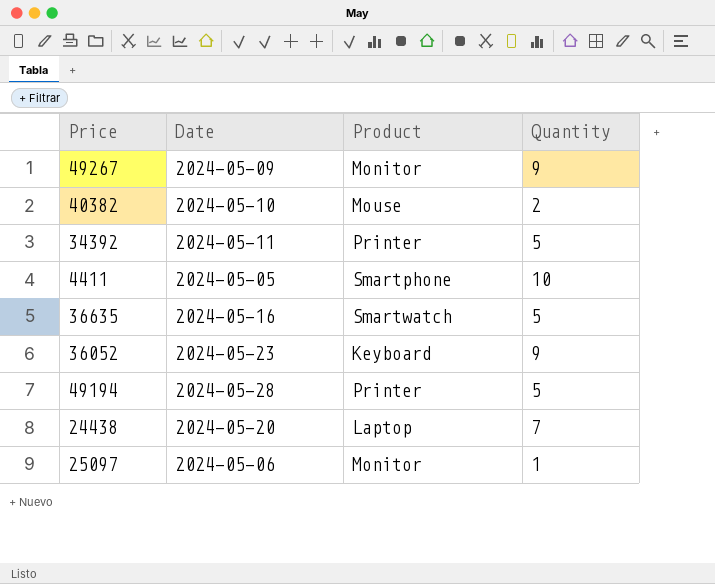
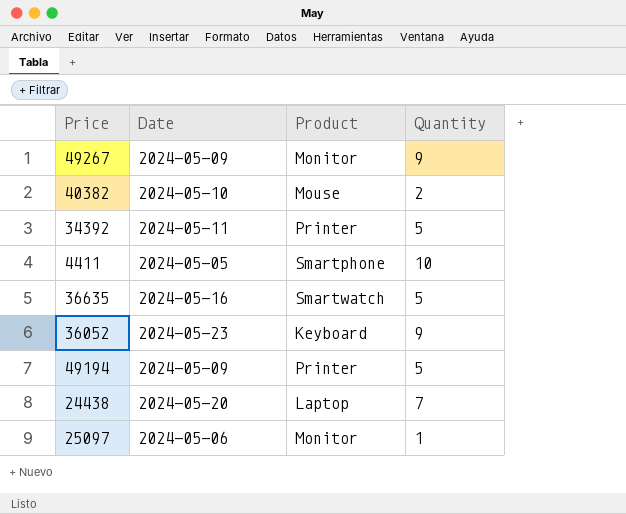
49194 | Date: 2024-05-28 -> 2024-05-09

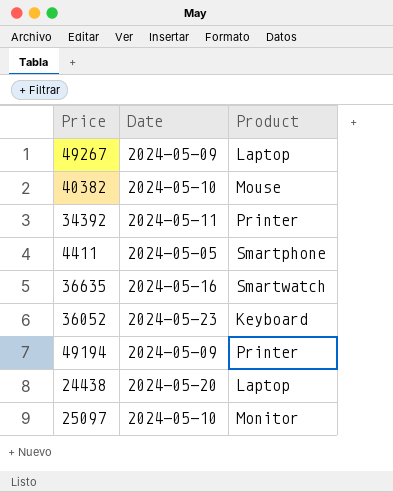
column Quantity | position: 4 -> none
49267 | Product: Monitor -> Laptop
25097 | Date: 2024-05-06 -> 2024-05-10

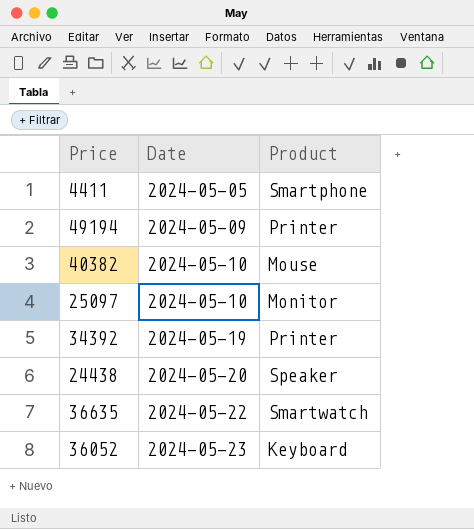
row order: none -> Date ascending
row 49267: 2024-05-09 | Laptop -> none
34392 | Date: 2024-05-11 -> 2024-05-19
24438 | Product: Laptop -> Speaker
36635 | Date: 2024-05-16 -> 2024-05-22

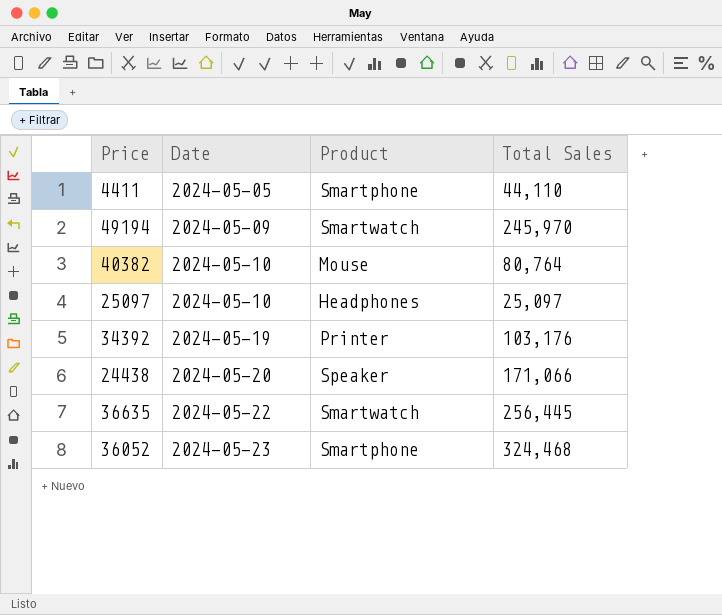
column Total Sales | position: none -> 4
49194 | Product: Printer -> Smartwatch
25097 | Product: Monitor -> Headphones
36052 | Product: Keyboard -> Smartphone

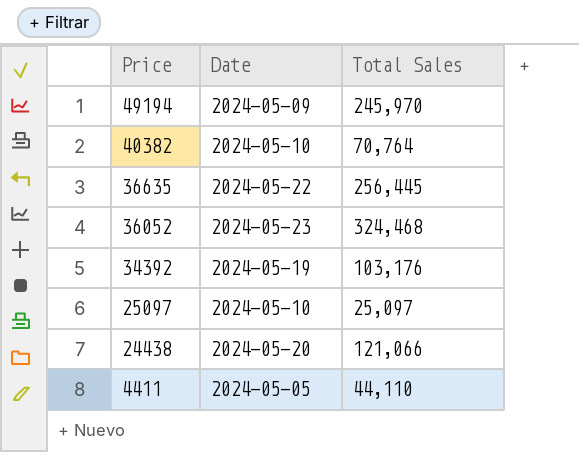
row order: Date ascending -> Price descending
column Product | position: 3 -> none
40382 | Total Sales: 80,764 -> 70,764
24438 | Total Sales: 171,066 -> 121,066

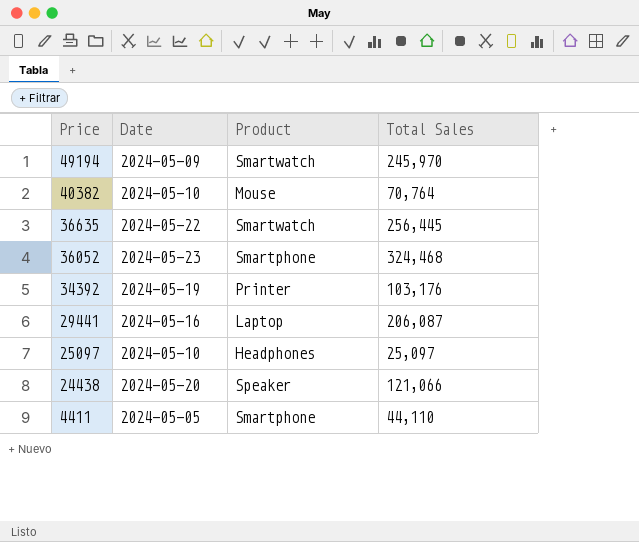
column Product | position: none -> 3
row 29441: none -> 2024-05-16 | Laptop | 206,087

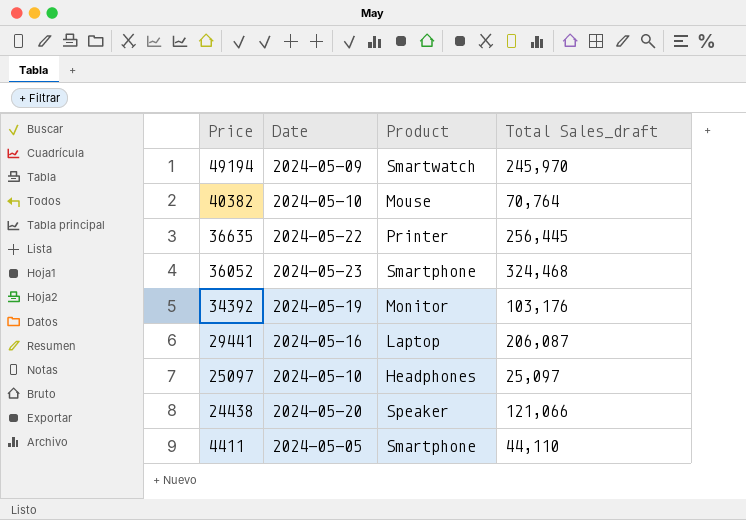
column name: Total Sales -> Total Sales_draft
36635 | Product: Smartwatch -> Printer
34392 | Product: Printer -> Monitor

